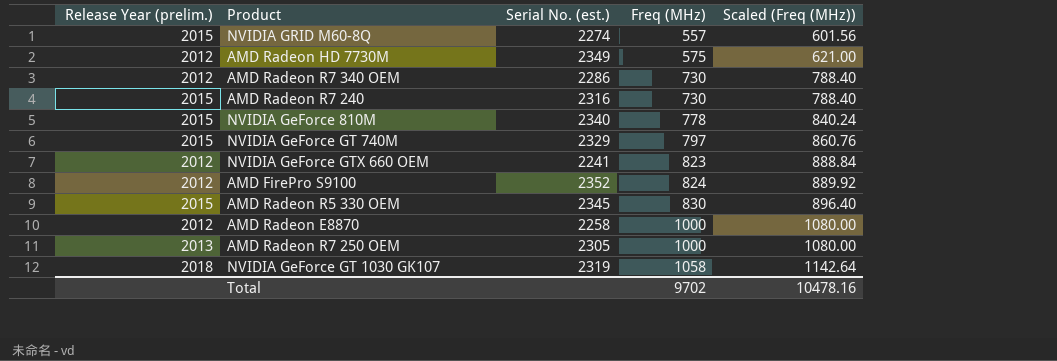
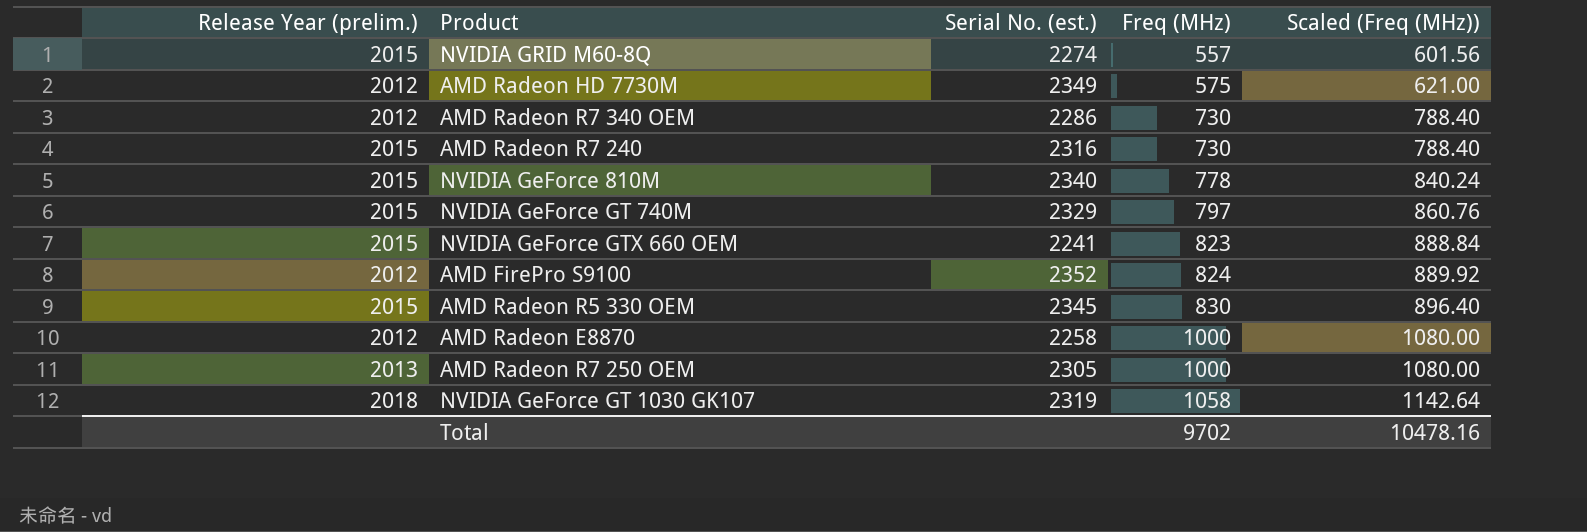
NVIDIA GeForce GTX 660 OEM | Release Year (prelim.): 2012 -> 2015

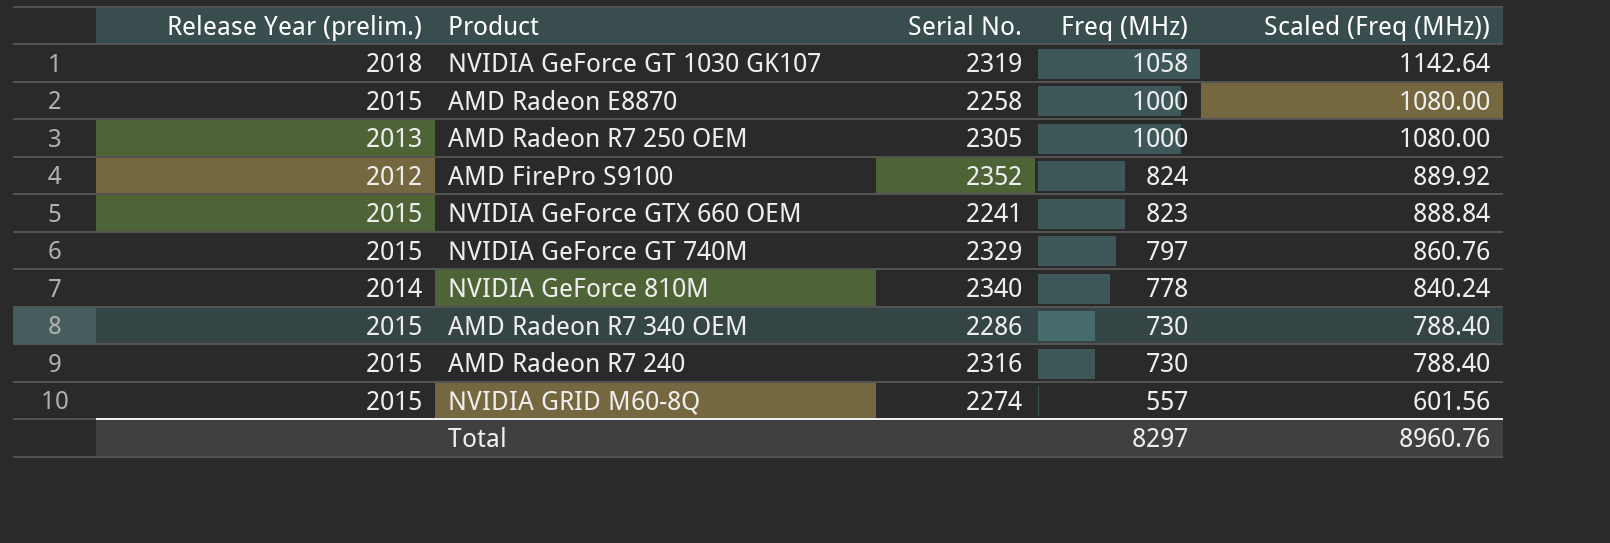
row order: Freq (MHz) ascending -> Freq (MHz) descending
column name: Serial No. (est.) -> Serial No.
row AMD Radeon HD 7730M: 2012 | 2349 | 575 | 621.00 -> none
row AMD Radeon R5 330 OEM: 2015 | 2345 | 830 | 896.40 -> none
AMD Radeon E8870 | Release Year (prelim.): 2012 -> 2015
NVIDIA GeForce 810M | Release Year (prelim.): 2015 -> 2014
AMD Radeon R7 340 OEM | Release Year (prelim.): 2012 -> 2015
Total | Freq (MHz): 9702 -> 8297
Total | Scaled (Freq (MHz)): 10478.16 -> 8960.76

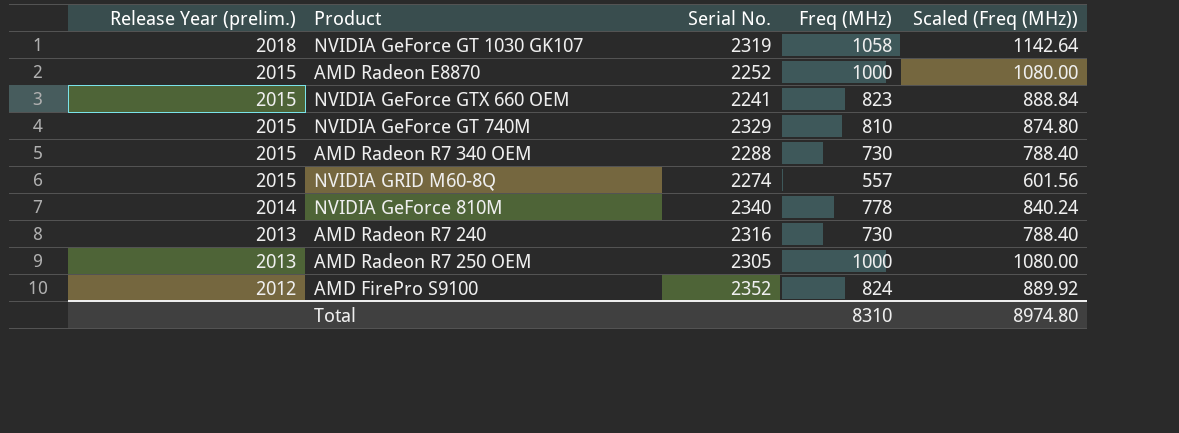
row order: Freq (MHz) descending -> Release Year (prelim.) descending
AMD Radeon E8870 | Serial No.: 2258 -> 2252
NVIDIA GeForce GT 740M | Freq (MHz): 797 -> 810
NVIDIA GeForce GT 740M | Scaled (Freq (MHz)): 860.76 -> 874.80
AMD Radeon R7 340 OEM | Serial No.: 2286 -> 2288
AMD Radeon R7 240 | Release Year (prelim.): 2015 -> 2013
Total | Freq (MHz): 8297 -> 8310
Total | Scaled (Freq (MHz)): 8960.76 -> 8974.80

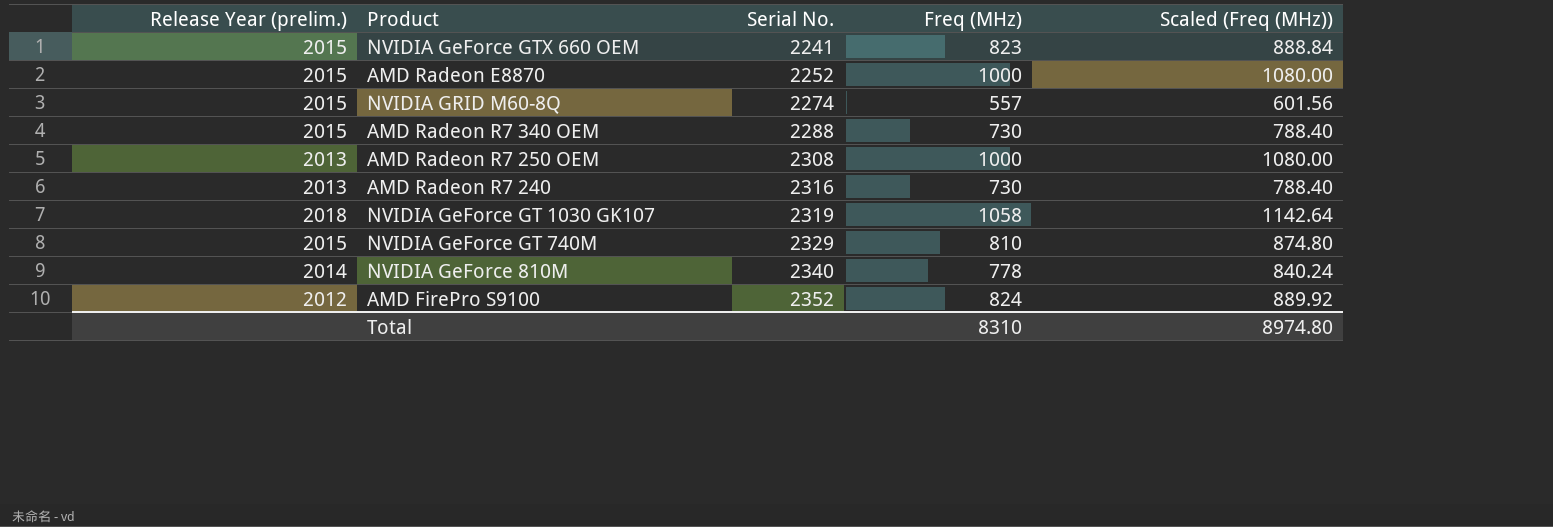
row order: Release Year (prelim.) descending -> Serial No. ascending
AMD Radeon R7 250 OEM | Serial No.: 2305 -> 2308

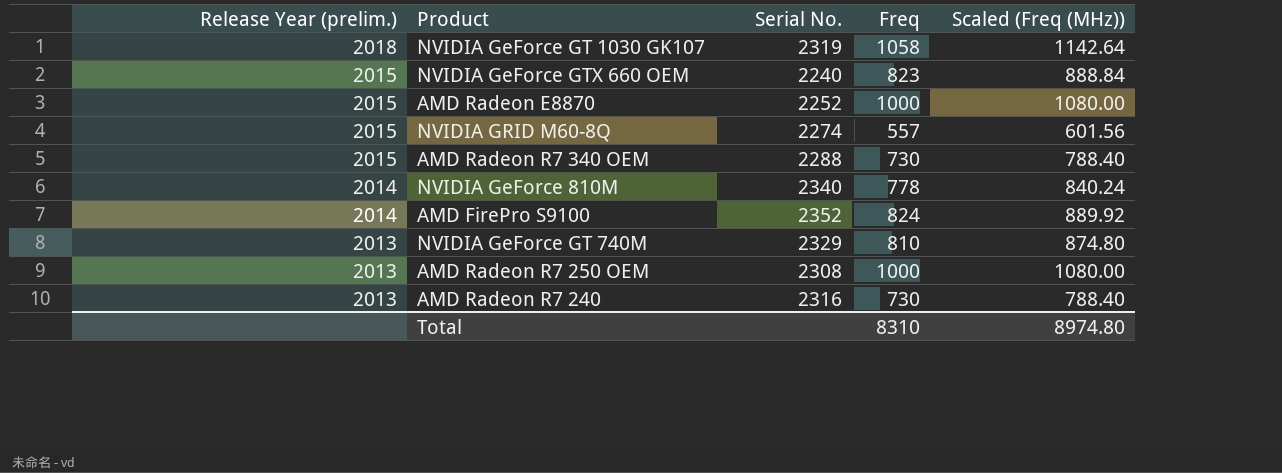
row order: Serial No. ascending -> Release Year (prelim.) descending
column name: Freq (MHz) -> Freq
NVIDIA GeForce GTX 660 OEM | Serial No.: 2241 -> 2240
AMD FirePro S9100 | Release Year (prelim.): 2012 -> 2014
NVIDIA GeForce GT 740M | Release Year (prelim.): 2015 -> 2013

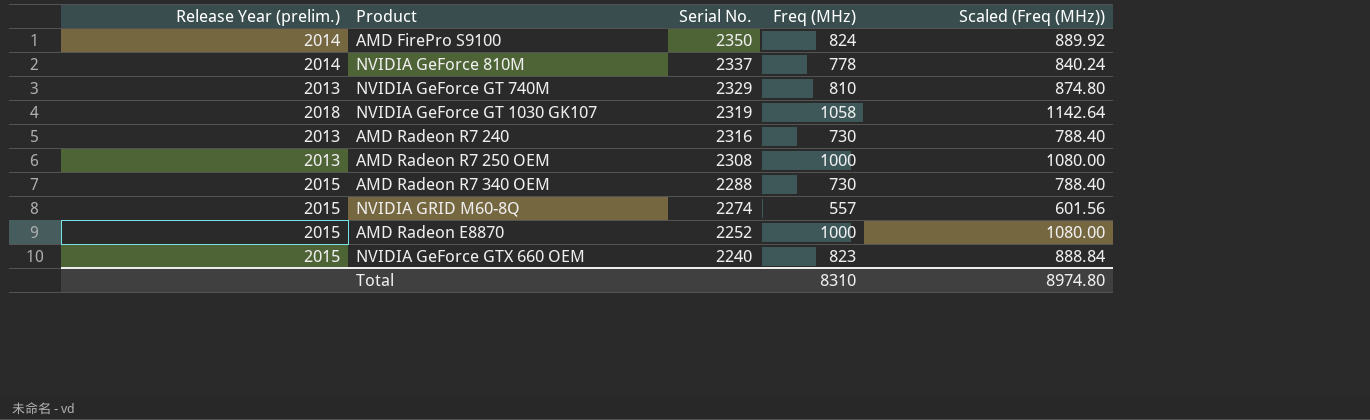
row order: Release Year (prelim.) descending -> Serial No. descending
column name: Freq -> Freq (MHz)
AMD FirePro S9100 | Serial No.: 2352 -> 2350
NVIDIA GeForce 810M | Serial No.: 2340 -> 2337

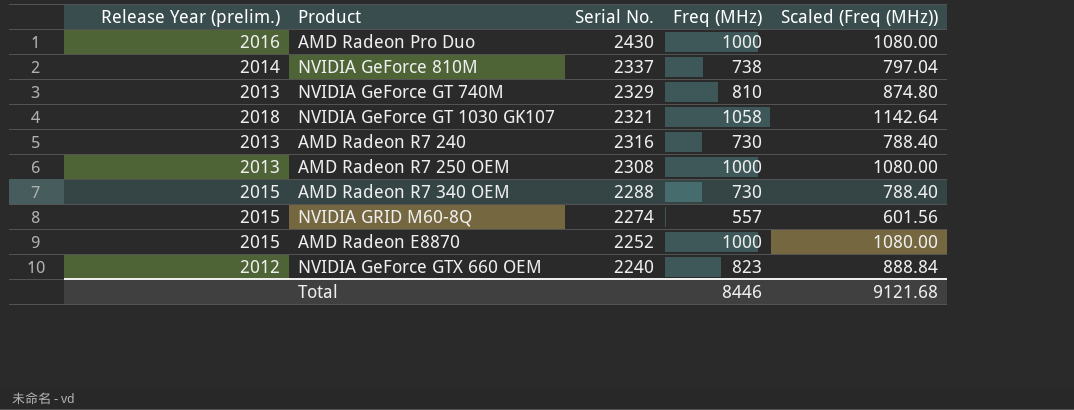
row AMD FirePro S9100: 2014 | 2350 | 824 | 889.92 -> none
row AMD Radeon Pro Duo: none -> 2016 | 2430 | 1000 | 1080.00
NVIDIA GeForce 810M | Freq (MHz): 778 -> 738
NVIDIA GeForce 810M | Scaled (Freq (MHz)): 840.24 -> 797.04
NVIDIA GeForce GT 1030 GK107 | Serial No.: 2319 -> 2321
NVIDIA GeForce GTX 660 OEM | Release Year (prelim.): 2015 -> 2012
Total | Freq (MHz): 8310 -> 8446
Total | Scaled (Freq (MHz)): 8974.80 -> 9121.68

